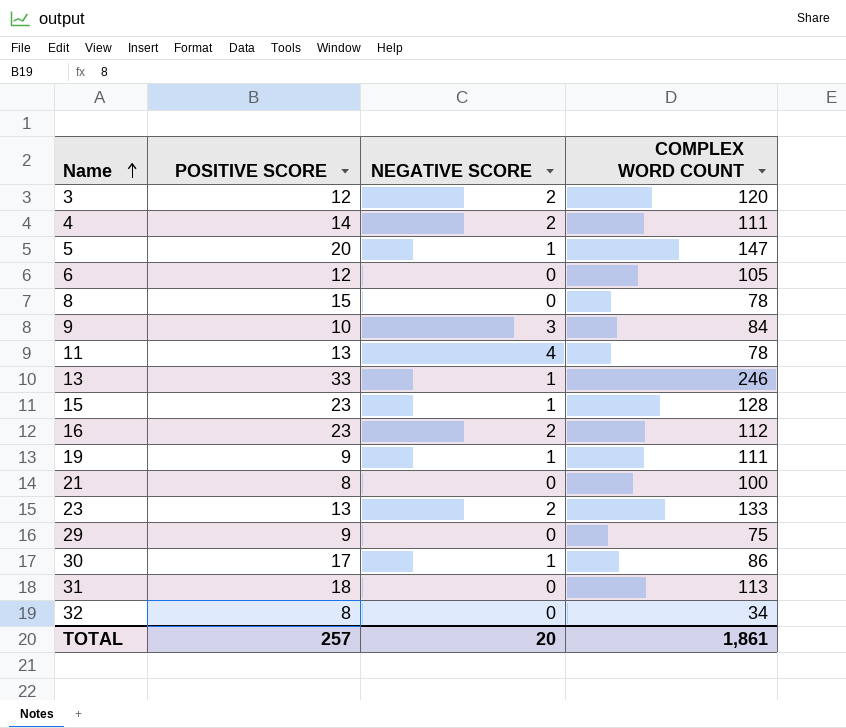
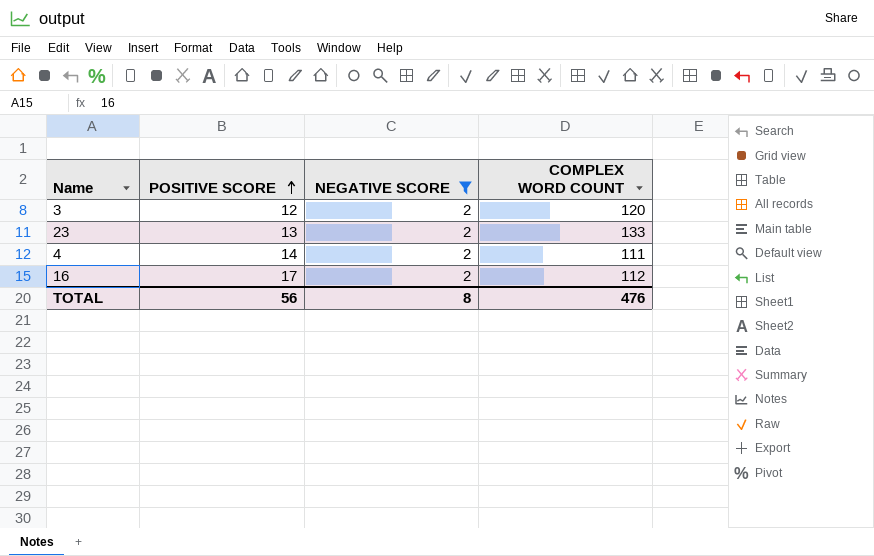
filter: none -> NEGATIVE SCORE = 2
row order: Name ascending -> POSITIVE SCORE ascending
16 | POSITIVE SCORE: 23 -> 17
TOTAL | POSITIVE SCORE: 257 -> 56
TOTAL | NEGATIVE SCORE: 20 -> 8
TOTAL | COMPLEX WORD COUNT: 1,861 -> 476

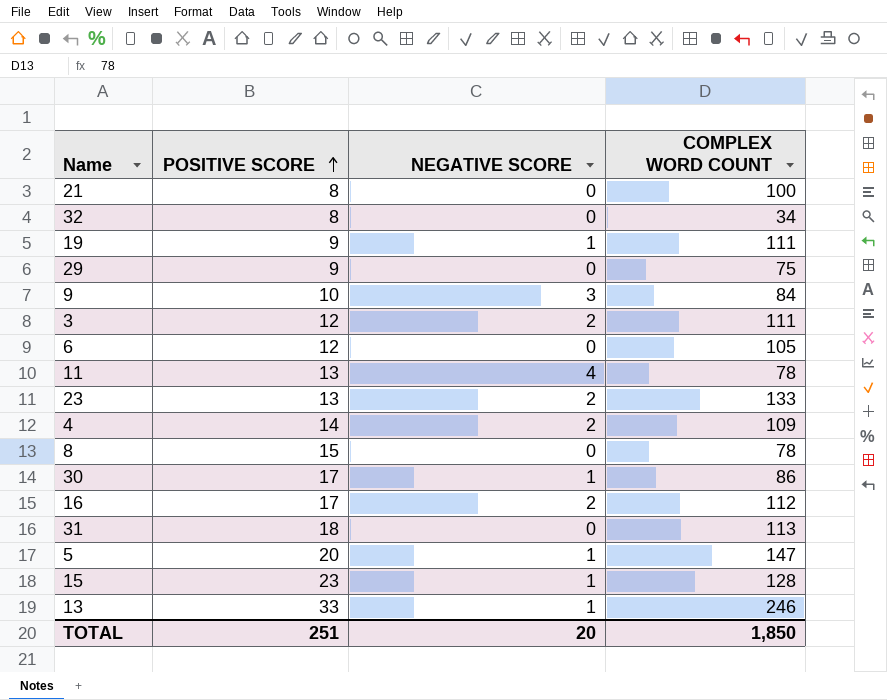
filter: NEGATIVE SCORE = 2 -> none
3 | COMPLEX WORD COUNT: 120 -> 111
4 | COMPLEX WORD COUNT: 111 -> 109
TOTAL | POSITIVE SCORE: 56 -> 251
TOTAL | NEGATIVE SCORE: 8 -> 20
TOTAL | COMPLEX WORD COUNT: 476 -> 1,850

